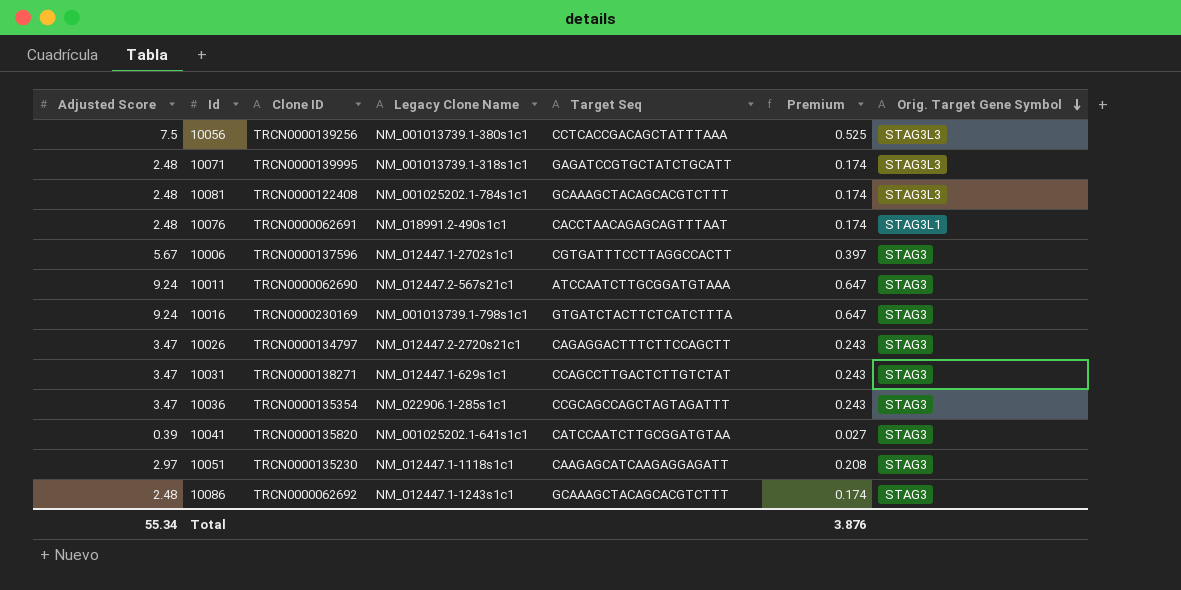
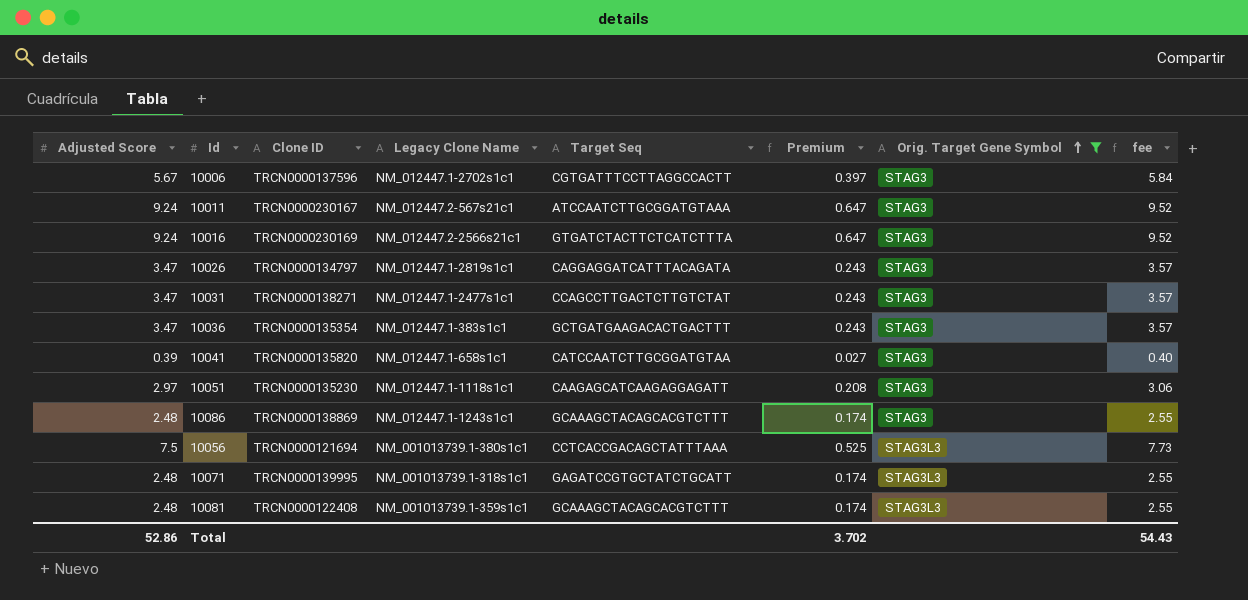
filter: none -> Orig. Target Gene Symbol != STAG3L1
row order: Orig. Target Gene Symbol descending -> Orig. Target Gene Symbol ascending
column fee | formula: none -> [Adjusted Score] * 1.03
10011 | Clone ID: TRCN0000062690 -> TRCN0000230167
10016 | Legacy Clone Name: NM_001013739.1-798s1c1 -> NM_012447.2-2566s21c1
10026 | Legacy Clone Name: NM_012447.2-2720s21c1 -> NM_012447.1-2819s1c1
10026 | Target Seq: CAGAGGACTTTCTTCCAGCTT -> CAGGAGGATCATTTACAGATA
10031 | Legacy Clone Name: NM_012447.1-629s1c1 -> NM_012447.1-2477s1c1
10036 | Legacy Clone Name: NM_022906.1-285s1c1 -> NM_012447.1-383s1c1
10036 | Target Seq: CCGCAGCCAGCTAGTAGATTT -> GCTGATGAAGACACTGACTTT
10041 | Legacy Clone Name: NM_001025202.1-641s1c1 -> NM_012447.1-658s1c1
10086 | Clone ID: TRCN0000062692 -> TRCN0000138869
10056 | Clone ID: TRCN0000139256 -> TRCN0000121694
10081 | Legacy Clone Name: NM_001025202.1-784s1c1 -> NM_001013739.1-359s1c1
Total | Adjusted Score: 55.34 -> 52.86
Total | Premium: 3.876 -> 3.702

